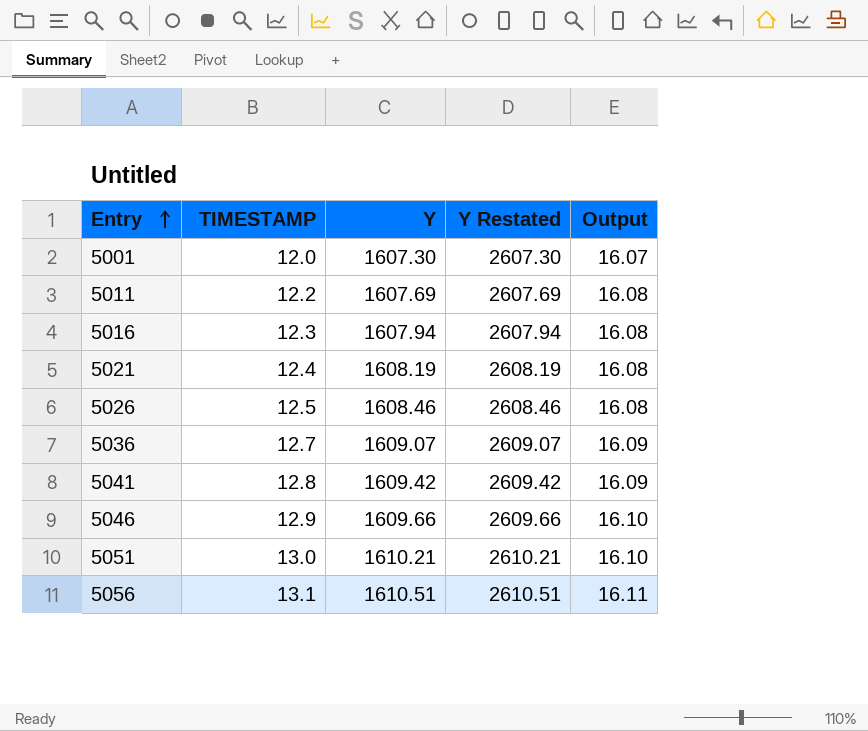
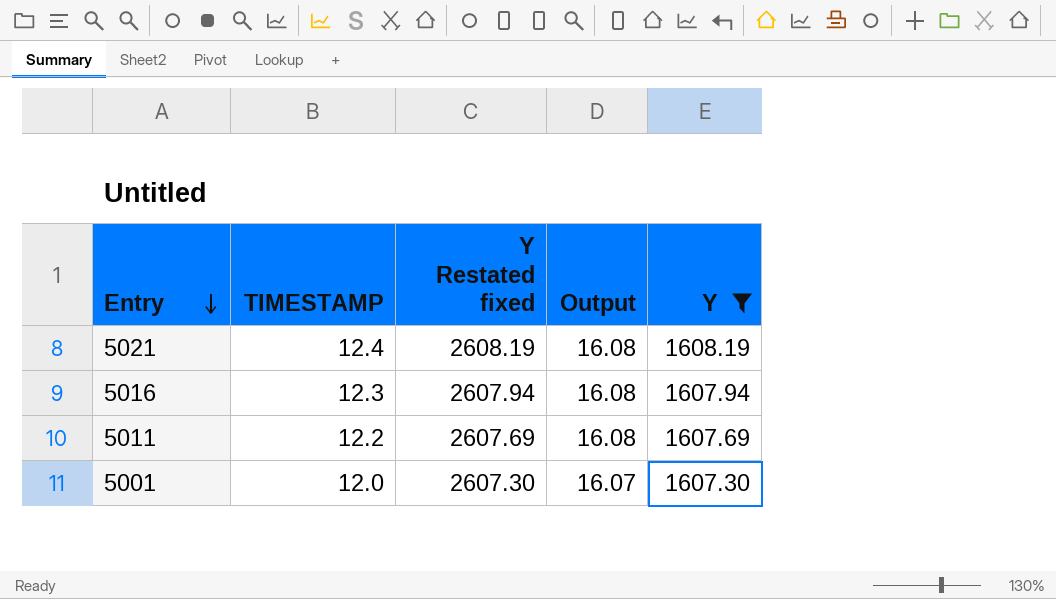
filter: none -> Y <= 1608.19
row order: Entry ascending -> Entry descending
column name: Y Restated -> Y Restated fixed
column Y | position: 3 -> 5

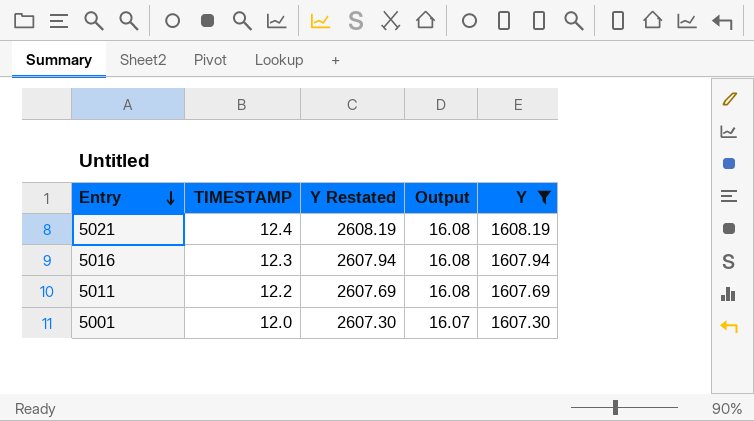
column name: Y Restated fixed -> Y Restated

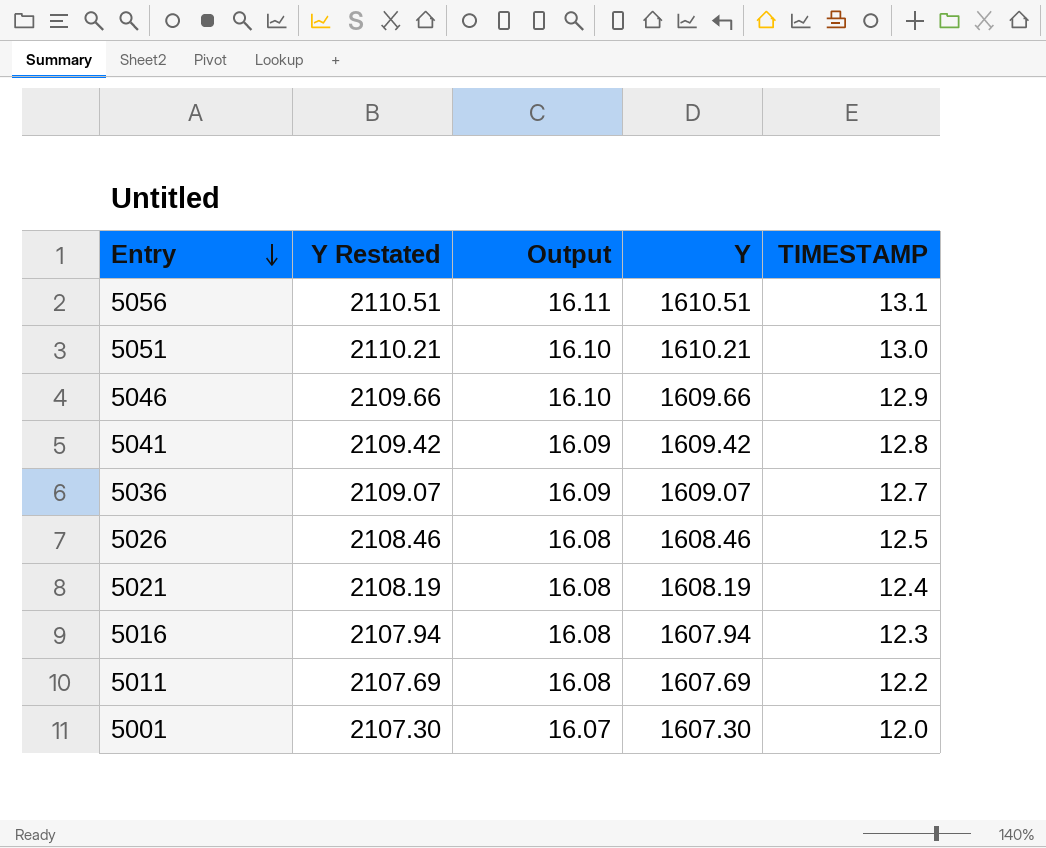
filter: Y <= 1608.19 -> none
column Y Restated | formula: [Y] + 1000 -> [Y] + 500
column TIMESTAMP | position: 2 -> 5

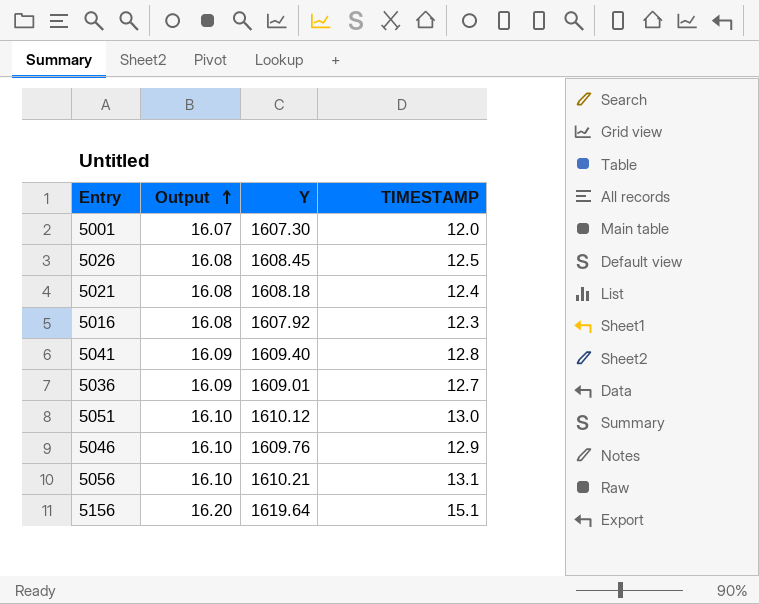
row order: Entry descending -> Output ascending
column Y Restated | formula: [Y] + 500 -> none
row 5011: 2107.69 | 16.08 | 1607.69 | 12.2 -> none
5026 | Y: 1608.46 -> 1608.45
5021 | Y: 1608.19 -> 1608.18
5016 | Y: 1607.94 -> 1607.92
5041 | Y: 1609.42 -> 1609.40
5036 | Y: 1609.07 -> 1609.01
5051 | Y: 1610.21 -> 1610.12
5046 | Y: 1609.66 -> 1609.76
5056 | Output: 16.11 -> 16.10
5056 | Y: 1610.51 -> 1610.21
row 5156: none -> 16.20 | 1619.64 | 15.1

